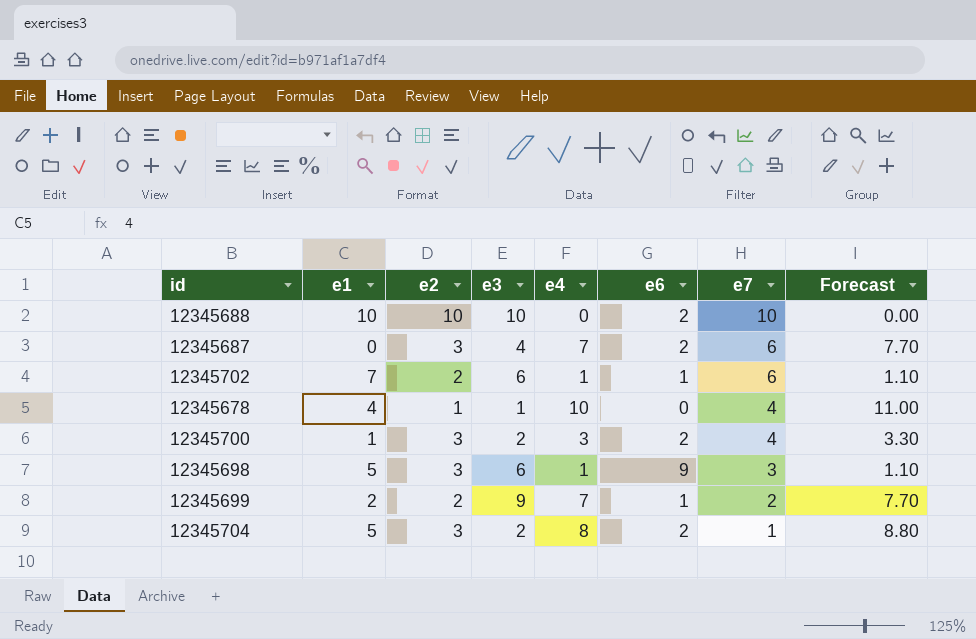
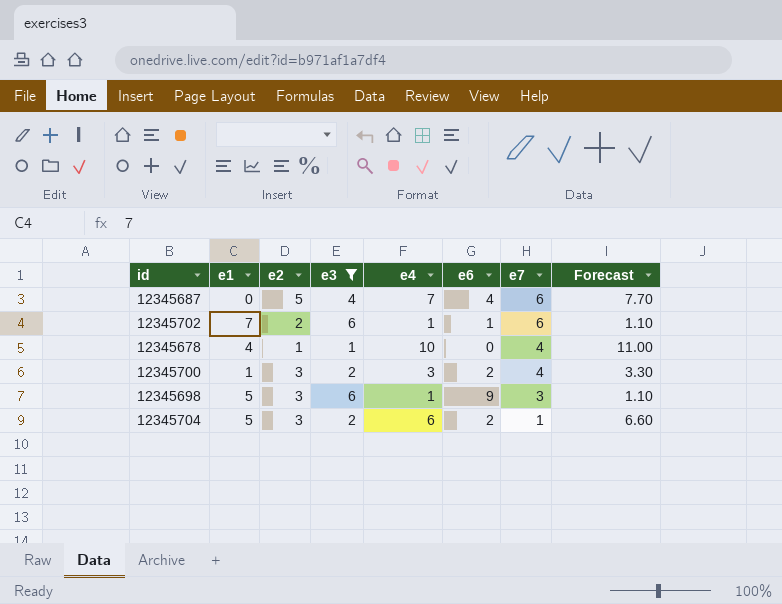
filter: none -> e3 <= 6
12345687 | e2: 3 -> 5
12345687 | e6: 2 -> 4
12345704 | e4: 8 -> 6
12345704 | Forecast: 8.80 -> 6.60

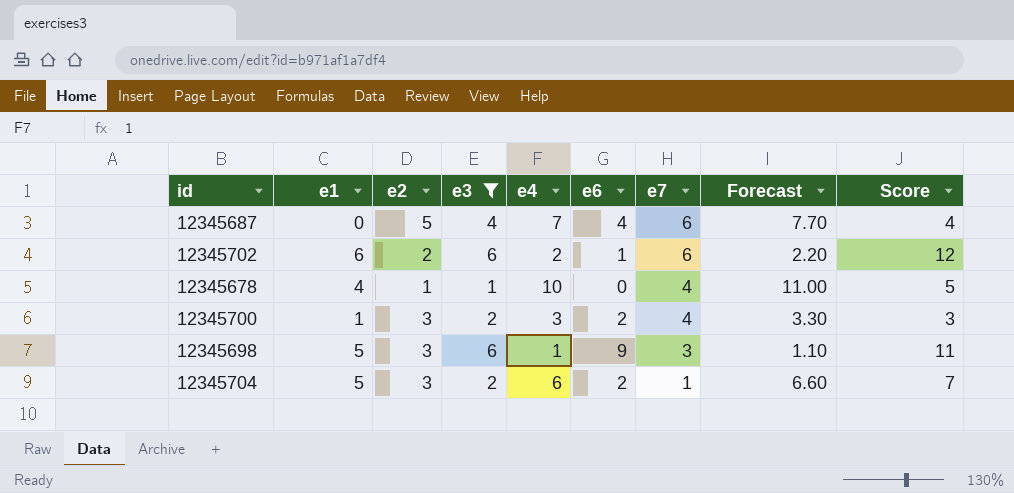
column Score | formula: none -> [e1] + [e3]
12345702 | e1: 7 -> 6
12345702 | e4: 1 -> 2
12345702 | Forecast: 1.10 -> 2.20

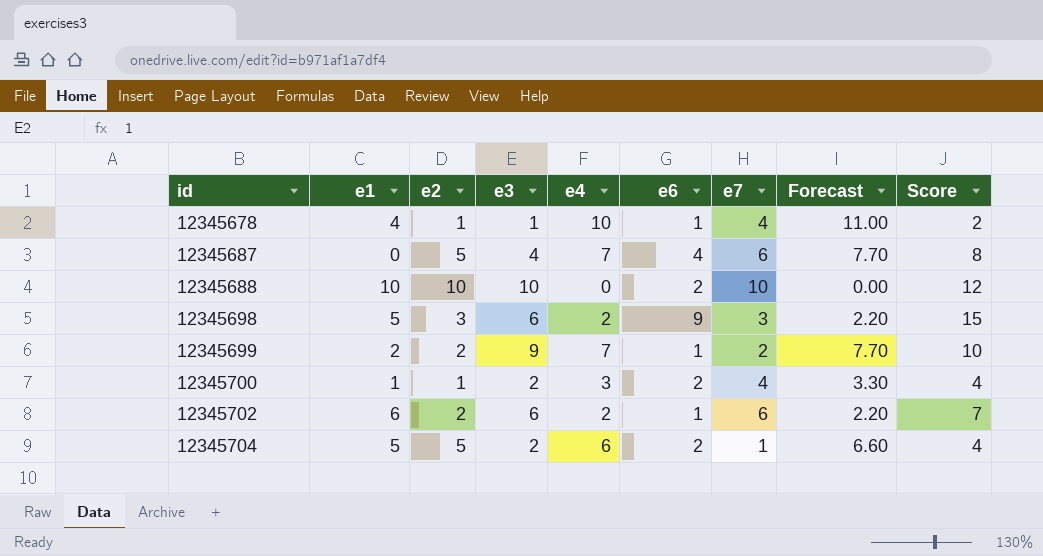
filter: e3 <= 6 -> none
row order: e7 descending -> id ascending
column Score | formula: [e1] + [e3] -> [e3] + [e6]
12345678 | e6: 0 -> 1
12345698 | e4: 1 -> 2
12345698 | Forecast: 1.10 -> 2.20
12345700 | e2: 3 -> 1
12345704 | e2: 3 -> 5

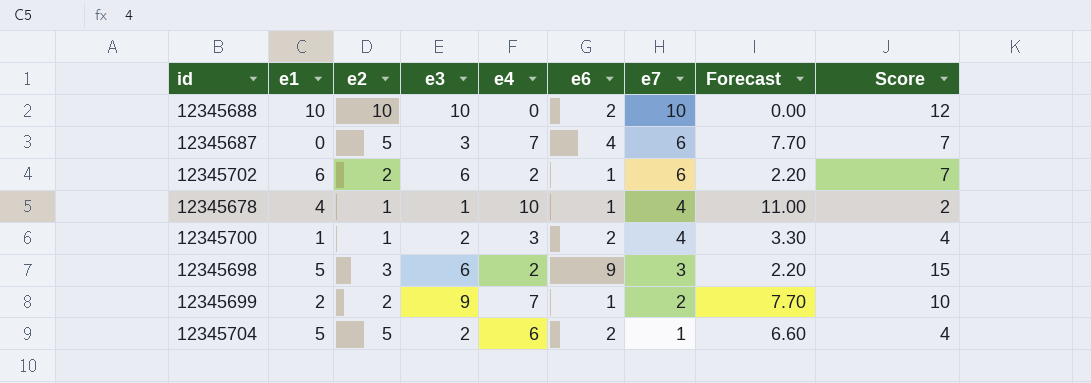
row order: id ascending -> e7 descending
12345687 | e3: 4 -> 3
12345687 | Score: 8 -> 7

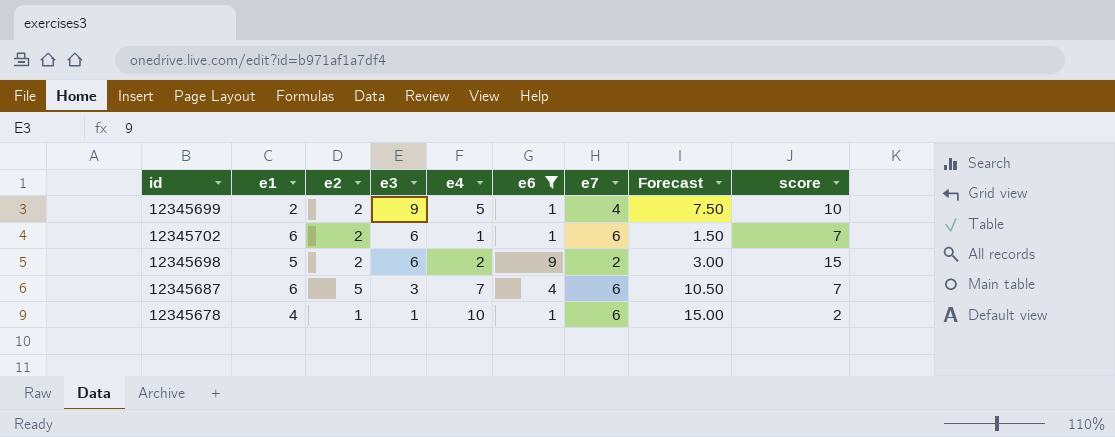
filter: none -> e6 != 2
row order: e7 descending -> e3 descending
column Forecast | formula: [e4] * 1.1 -> [e4] * 1.5
column name: Score -> score
12345699 | e4: 7 -> 5
12345699 | e7: 2 -> 4
12345702 | e4: 2 -> 1
12345698 | e2: 3 -> 2
12345698 | e7: 3 -> 2
12345687 | e1: 0 -> 6
12345678 | e7: 4 -> 6

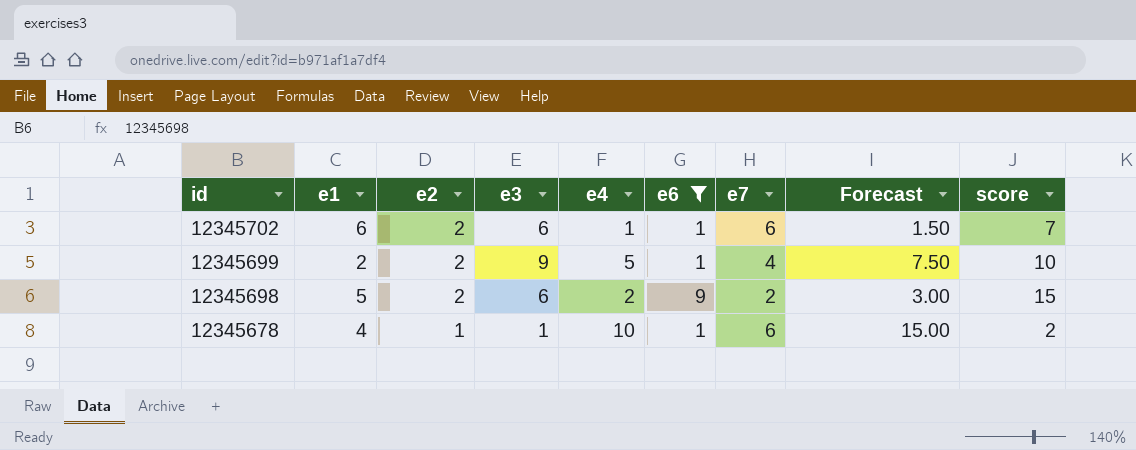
row order: e3 descending -> id descending
row 12345687: 6 | 5 | 3 | 7 | 4 | 6 | 10.50 | 7 -> none

